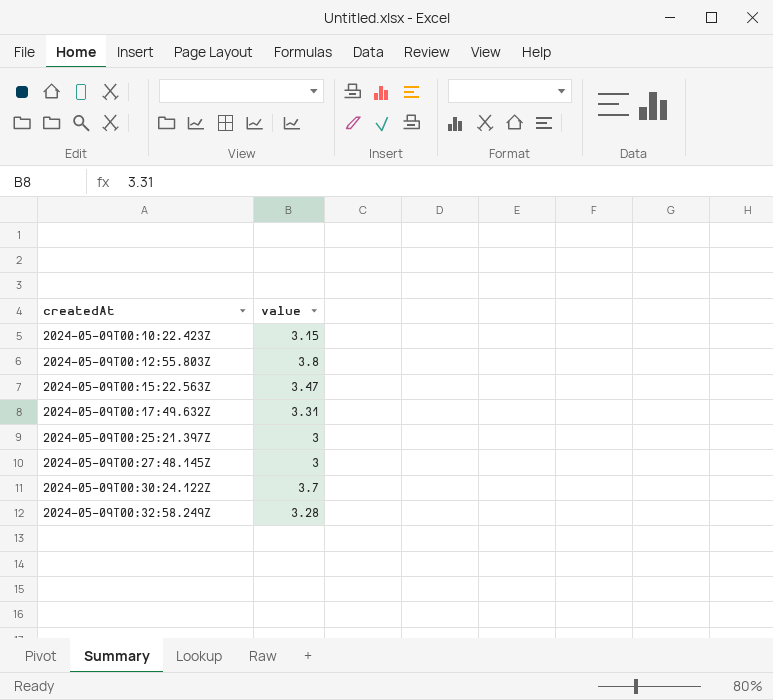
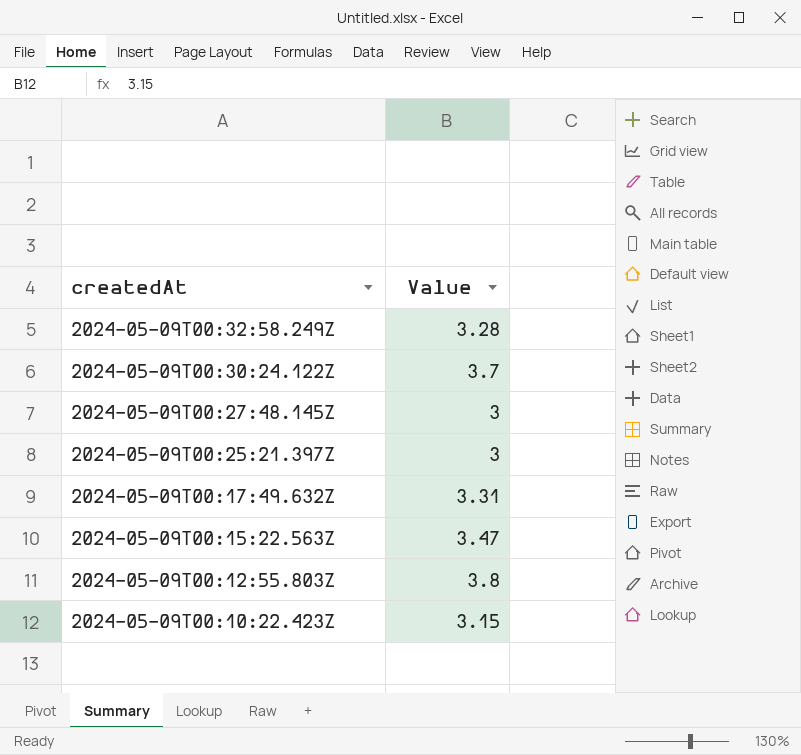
row order: createdAt ascending -> createdAt descending
column name: value -> Value

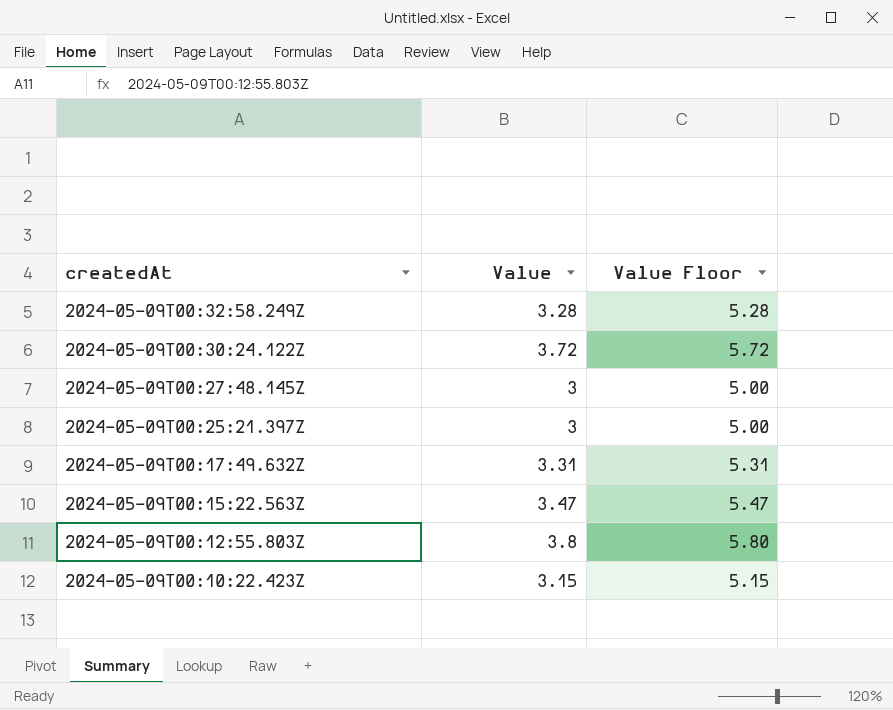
column Value Floor | formula: none -> [Value] + 2
2024-05-09T00:30:24.122Z | Value: 3.7 -> 3.72

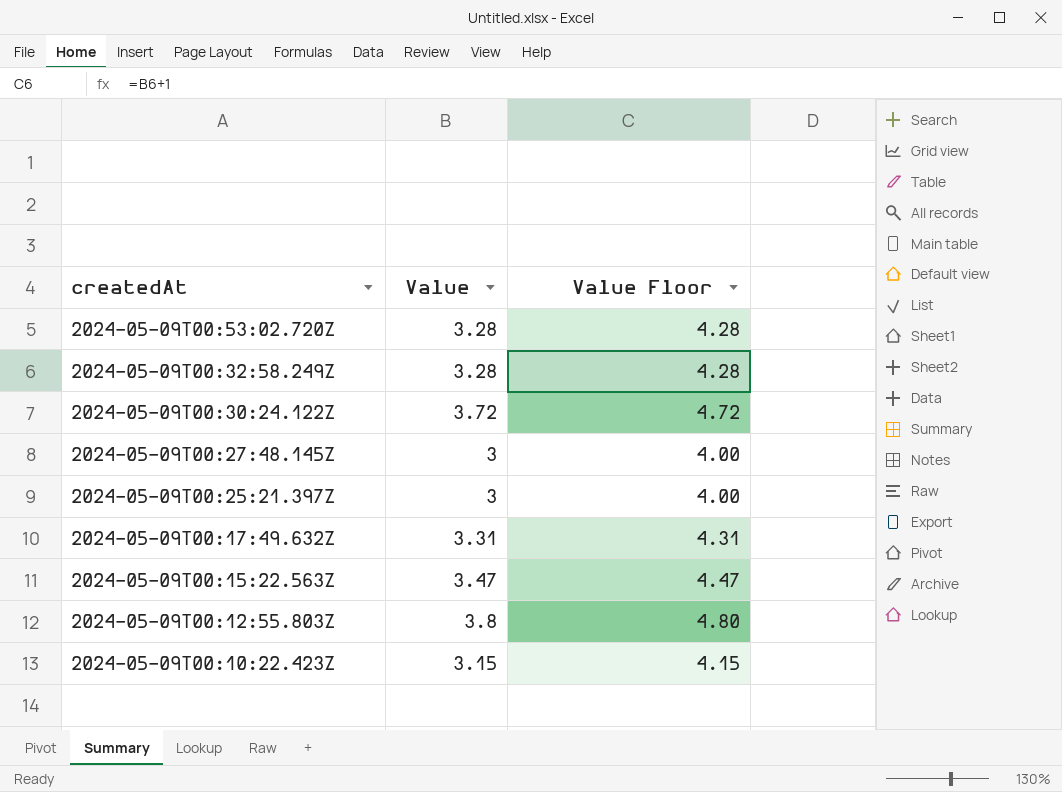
column Value Floor | formula: [Value] + 2 -> [Value] + 1
row 2024-05-09T00:53:02.720Z: none -> 3.28 | 4.28

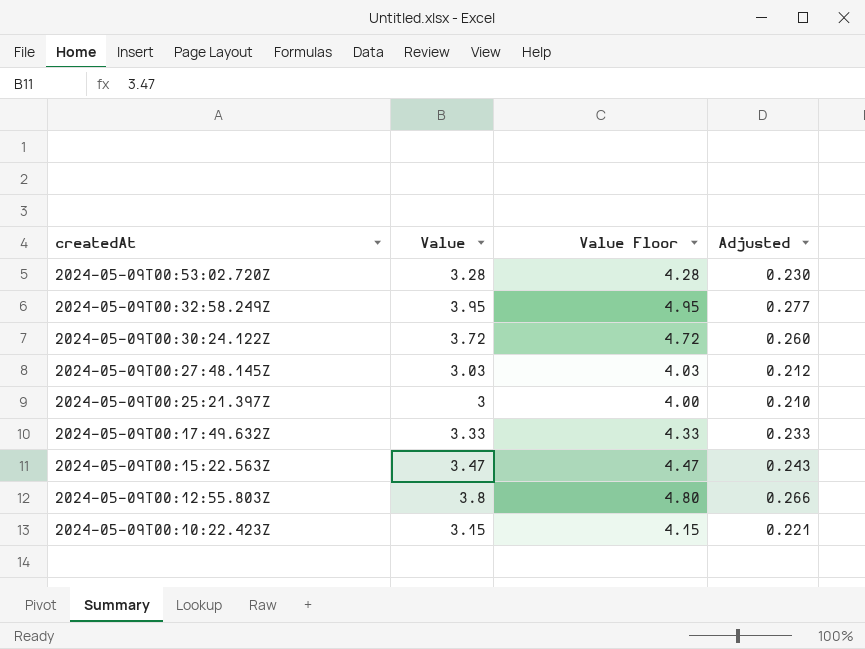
column Adjusted | formula: none -> [Value] * 0.07
2024-05-09T00:32:58.249Z | Value: 3.28 -> 3.95
2024-05-09T00:32:58.249Z | Value Floor: 4.28 -> 4.95
2024-05-09T00:27:48.145Z | Value: 3 -> 3.03
2024-05-09T00:27:48.145Z | Value Floor: 4.00 -> 4.03
2024-05-09T00:17:49.632Z | Value: 3.31 -> 3.33
2024-05-09T00:17:49.632Z | Value Floor: 4.31 -> 4.33

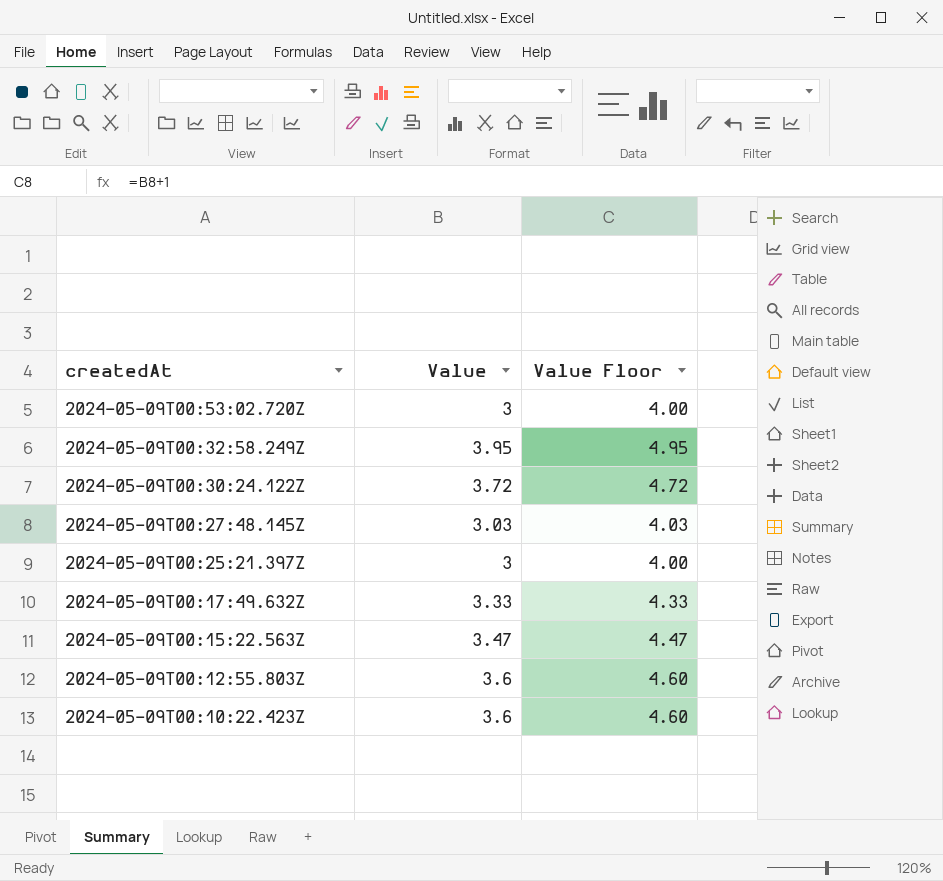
column Adjusted | formula: [Value] * 0.07 -> none
2024-05-09T00:53:02.720Z | Value: 3.28 -> 3
2024-05-09T00:53:02.720Z | Value Floor: 4.28 -> 4.00
2024-05-09T00:12:55.803Z | Value: 3.8 -> 3.6
2024-05-09T00:12:55.803Z | Value Floor: 4.80 -> 4.60
2024-05-09T00:10:22.423Z | Value: 3.15 -> 3.6
2024-05-09T00:10:22.423Z | Value Floor: 4.15 -> 4.60

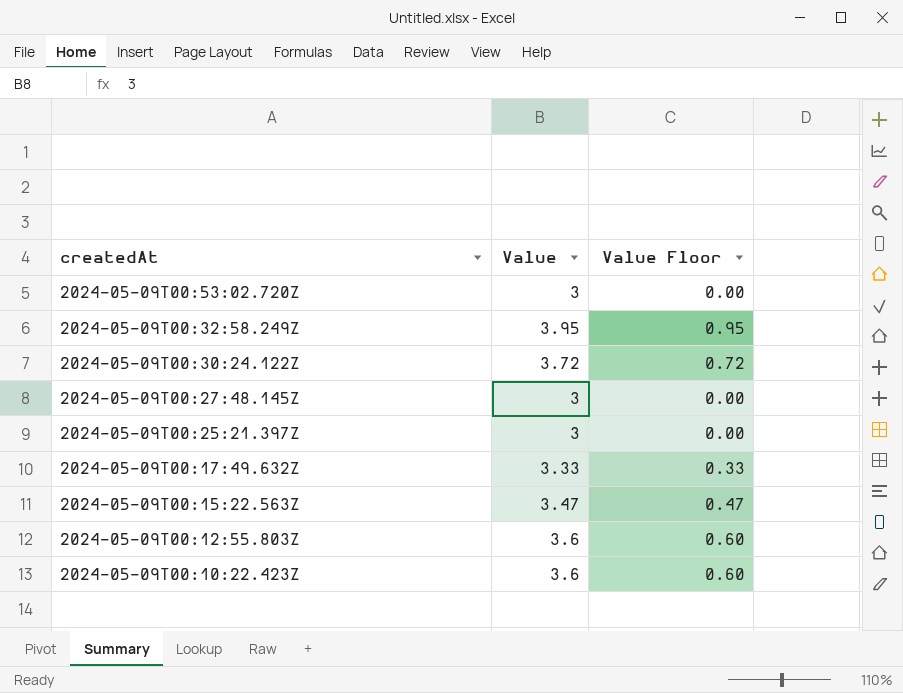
column Value Floor | formula: [Value] + 1 -> [Value] - 3
2024-05-09T00:27:48.145Z | Value: 3.03 -> 3

